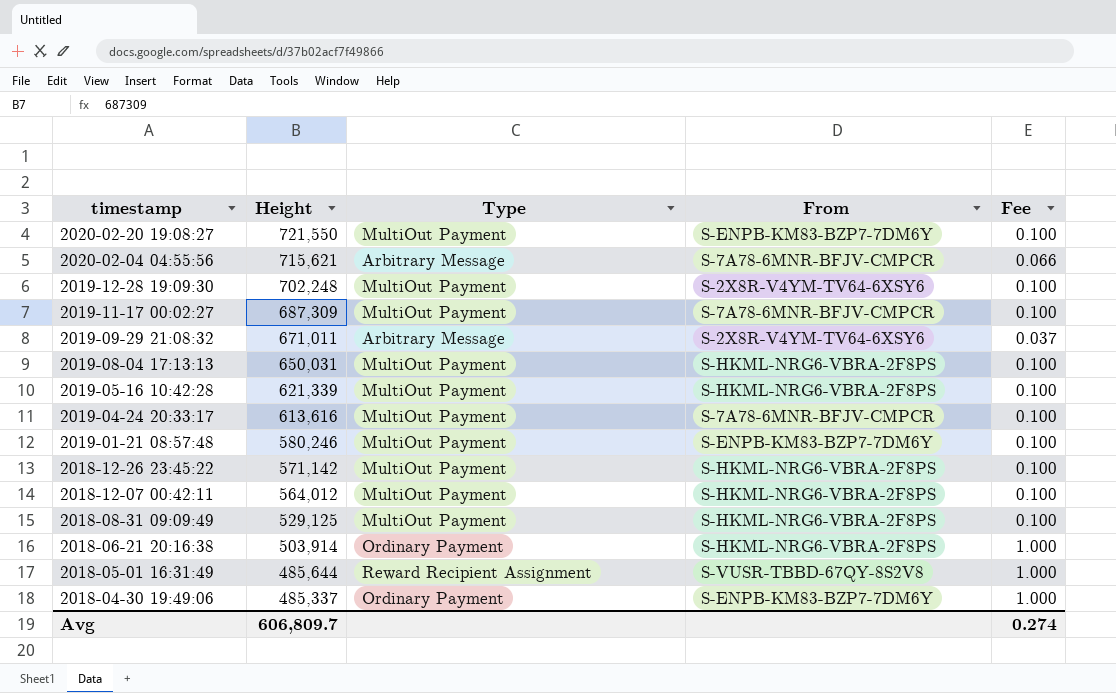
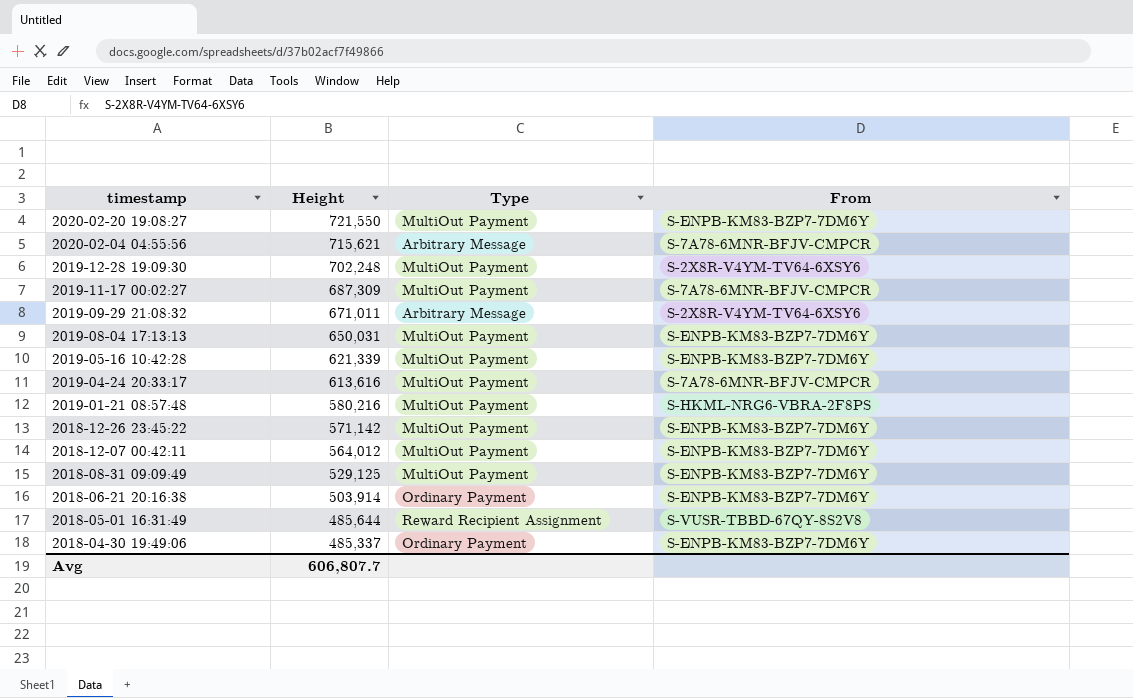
column Fee | position: 5 -> none
2019-08-04 17:13:13 | From: S-HKML-NRG6-VBRA-2F8PS -> S-ENPB-KM83-BZP7-7DM6Y
2019-05-16 10:42:28 | From: S-HKML-NRG6-VBRA-2F8PS -> S-ENPB-KM83-BZP7-7DM6Y
2019-01-21 08:57:48 | Height: 580,246 -> 580,216
2019-01-21 08:57:48 | From: S-ENPB-KM83-BZP7-7DM6Y -> S-HKML-NRG6-VBRA-2F8PS
2018-12-26 23:45:22 | From: S-HKML-NRG6-VBRA-2F8PS -> S-ENPB-KM83-BZP7-7DM6Y
2018-12-07 00:42:11 | From: S-HKML-NRG6-VBRA-2F8PS -> S-ENPB-KM83-BZP7-7DM6Y
2018-08-31 09:09:49 | From: S-HKML-NRG6-VBRA-2F8PS -> S-ENPB-KM83-BZP7-7DM6Y
2018-06-21 20:16:38 | From: S-HKML-NRG6-VBRA-2F8PS -> S-ENPB-KM83-BZP7-7DM6Y
Avg | Height: 606,809.7 -> 606,807.7

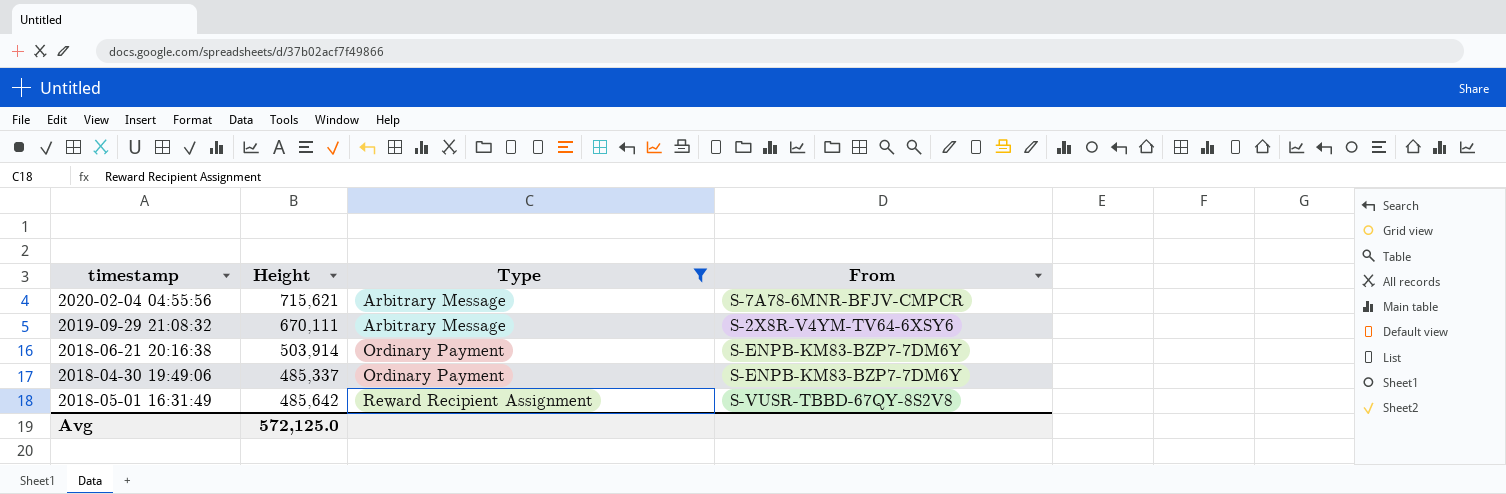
filter: none -> Type != MultiOut Payment
row order: timestamp descending -> Type ascending
2019-09-29 21:08:32 | Height: 671,011 -> 670,111
2018-05-01 16:31:49 | Height: 485,644 -> 485,642
Avg | Height: 606,807.7 -> 572,125.0

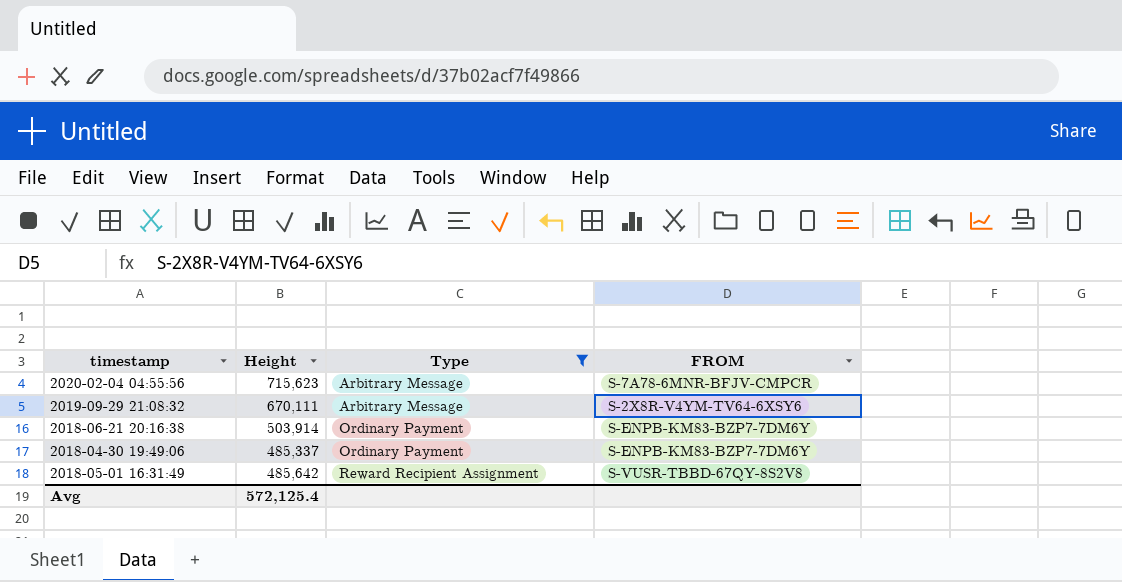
column name: From -> FROM
2020-02-04 04:55:56 | Height: 715,621 -> 715,623
Avg | Height: 572,125.0 -> 572,125.4

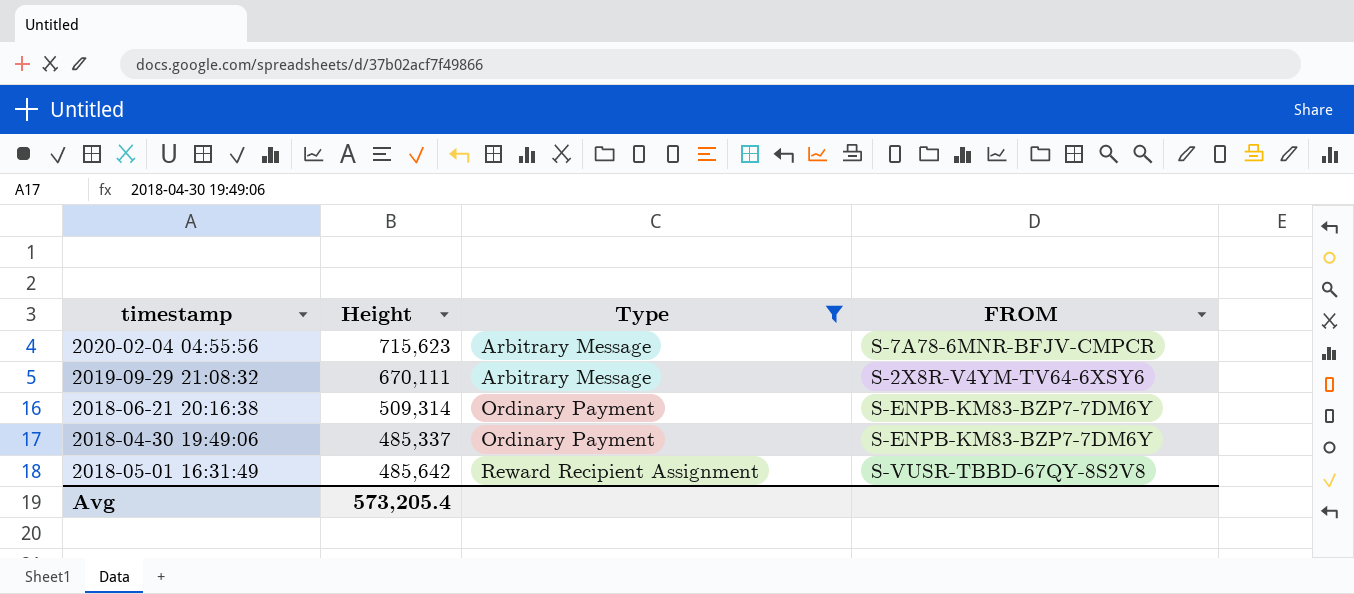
2018-06-21 20:16:38 | Height: 503,914 -> 509,314
Avg | Height: 572,125.4 -> 573,205.4

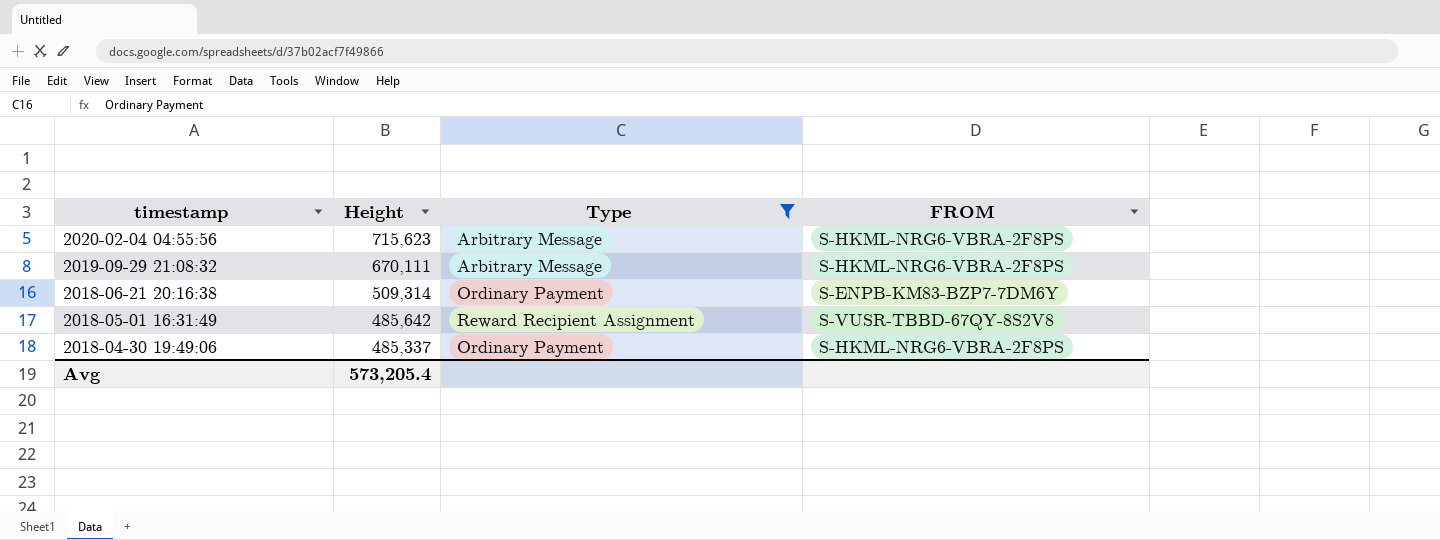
row order: Type ascending -> timestamp descending
2020-02-04 04:55:56 | FROM: S-7A78-6MNR-BFJV-CMPCR -> S-HKML-NRG6-VBRA-2F8PS
2019-09-29 21:08:32 | FROM: S-2X8R-V4YM-TV64-6XSY6 -> S-HKML-NRG6-VBRA-2F8PS
2018-04-30 19:49:06 | FROM: S-ENPB-KM83-BZP7-7DM6Y -> S-HKML-NRG6-VBRA-2F8PS

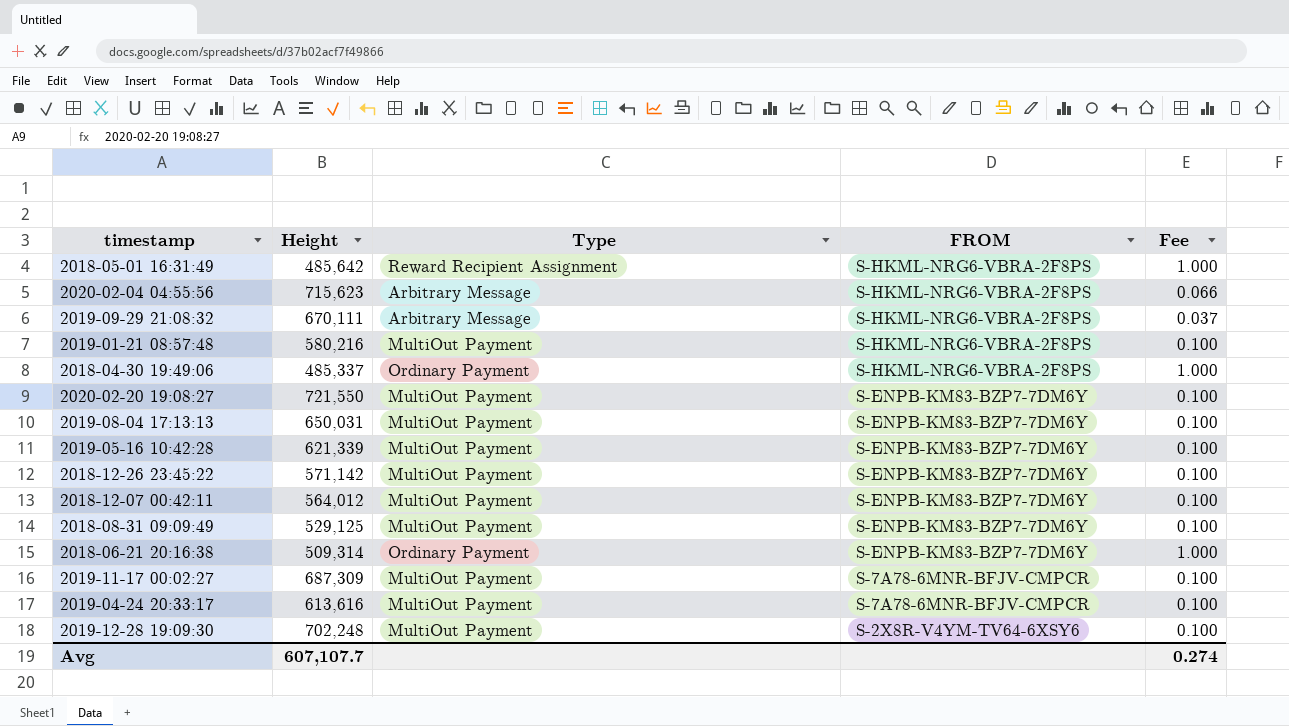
filter: Type != MultiOut Payment -> none
row order: timestamp descending -> FROM descending
column Fee | position: none -> 5
2018-05-01 16:31:49 | FROM: S-VUSR-TBBD-67QY-8S2V8 -> S-HKML-NRG6-VBRA-2F8PS
Avg | Height: 573,205.4 -> 607,107.7

